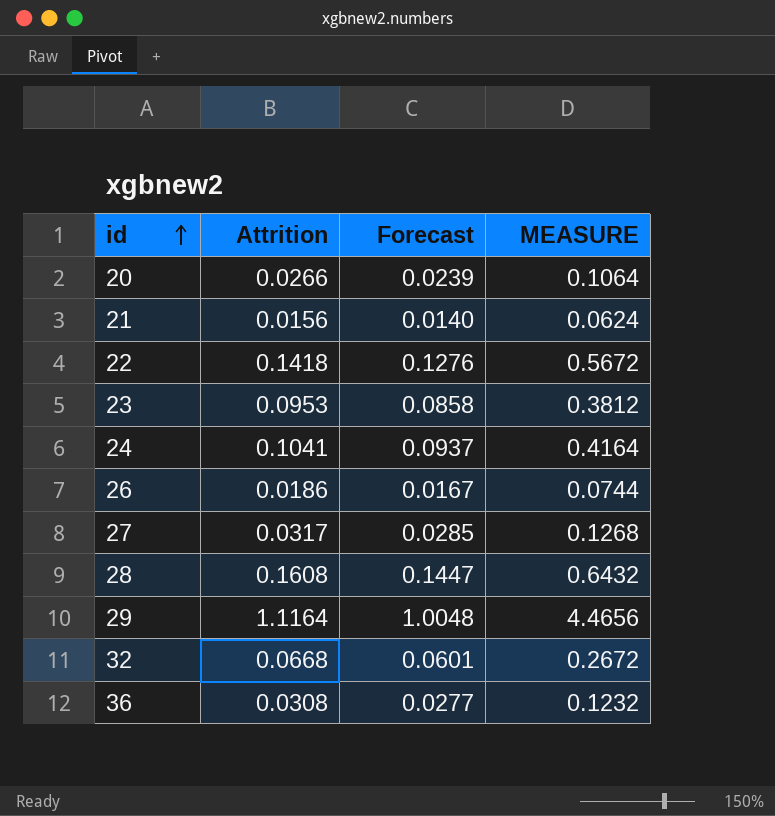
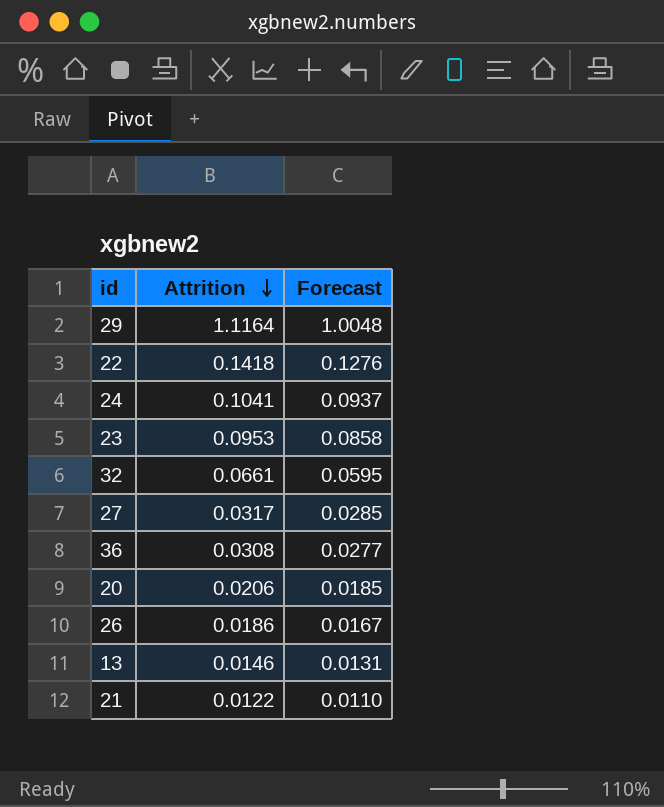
row order: id ascending -> Attrition descending
column MEASURE | formula: [Attrition] * 4 -> none
row 28: 0.1608 | 0.1447 | 0.6432 -> none
32 | Attrition: 0.0668 -> 0.0661
32 | Forecast: 0.0601 -> 0.0595
20 | Attrition: 0.0266 -> 0.0206
20 | Forecast: 0.0239 -> 0.0185
row 13: none -> 0.0146 | 0.0131
21 | Attrition: 0.0156 -> 0.0122
21 | Forecast: 0.0140 -> 0.0110

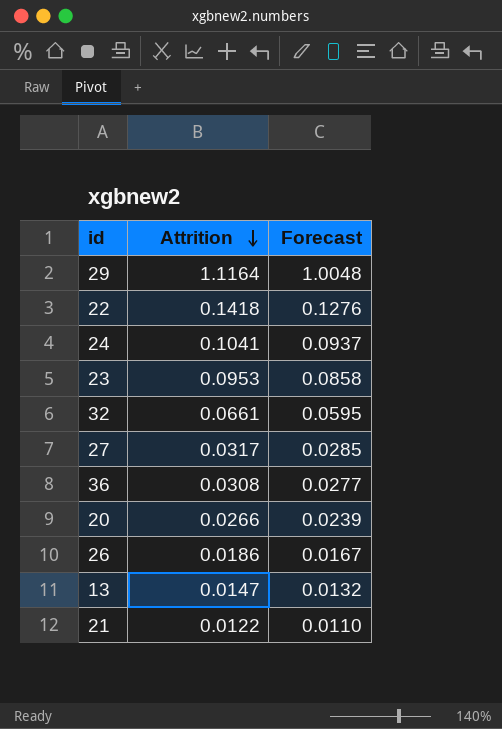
20 | Attrition: 0.0206 -> 0.0266
20 | Forecast: 0.0185 -> 0.0239
13 | Attrition: 0.0146 -> 0.0147
13 | Forecast: 0.0131 -> 0.0132

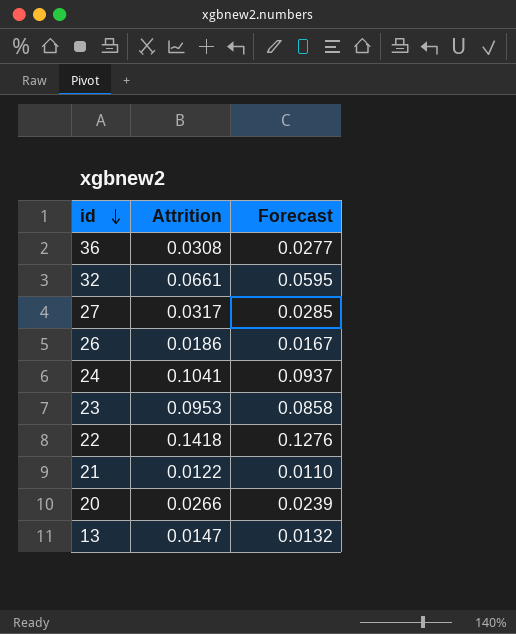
row order: Attrition descending -> id descending
row 29: 1.1164 | 1.0048 -> none

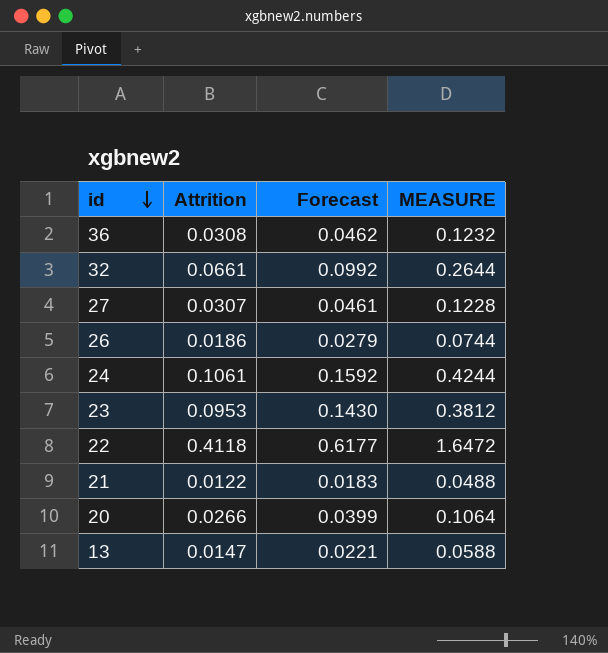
column Forecast | formula: [Attrition] * 0.9 -> [Attrition] * 1.5
column MEASURE | formula: none -> [Attrition] * 4
27 | Attrition: 0.0317 -> 0.0307
24 | Attrition: 0.1041 -> 0.1061
22 | Attrition: 0.1418 -> 0.4118

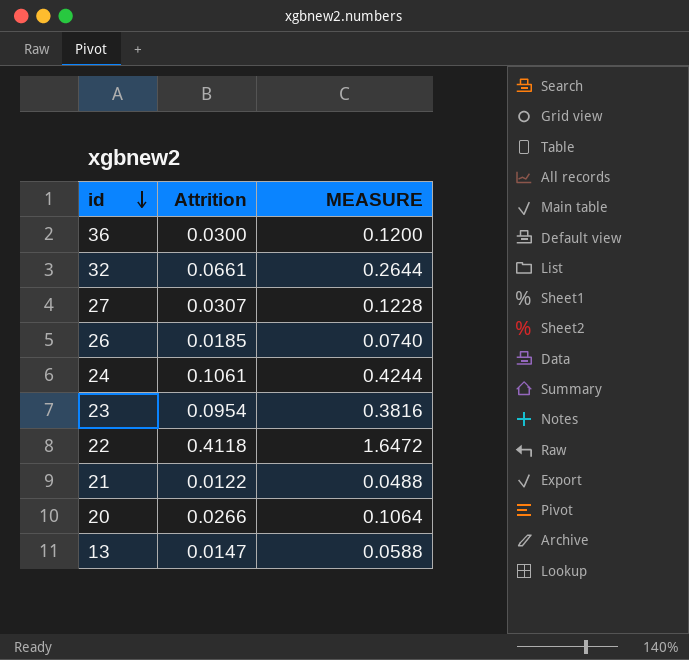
column Forecast | formula: [Attrition] * 1.5 -> none
36 | Attrition: 0.0308 -> 0.0300
36 | MEASURE: 0.1232 -> 0.1200
26 | Attrition: 0.0186 -> 0.0185
26 | MEASURE: 0.0744 -> 0.0740
23 | Attrition: 0.0953 -> 0.0954
23 | MEASURE: 0.3812 -> 0.3816

